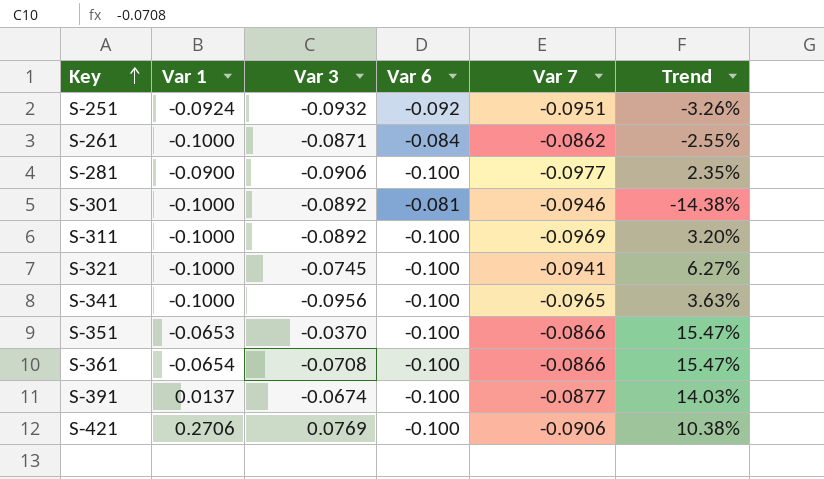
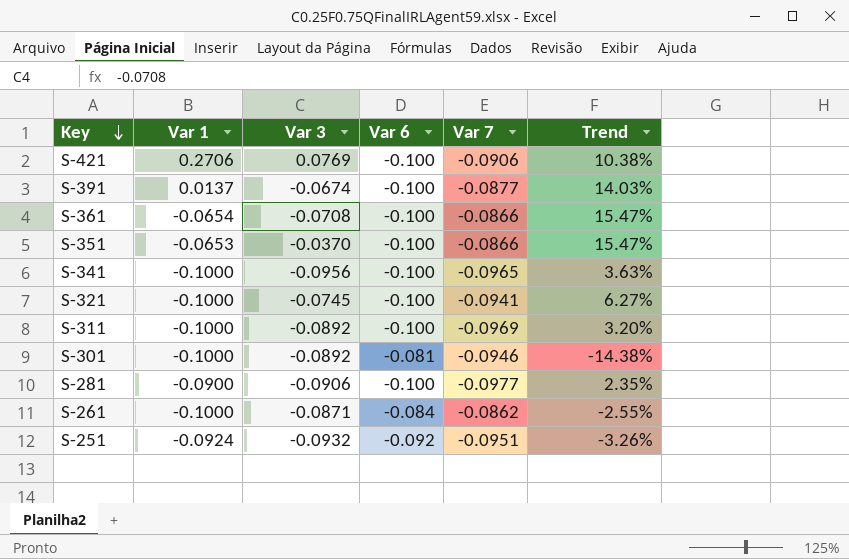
row order: Key ascending -> Key descending

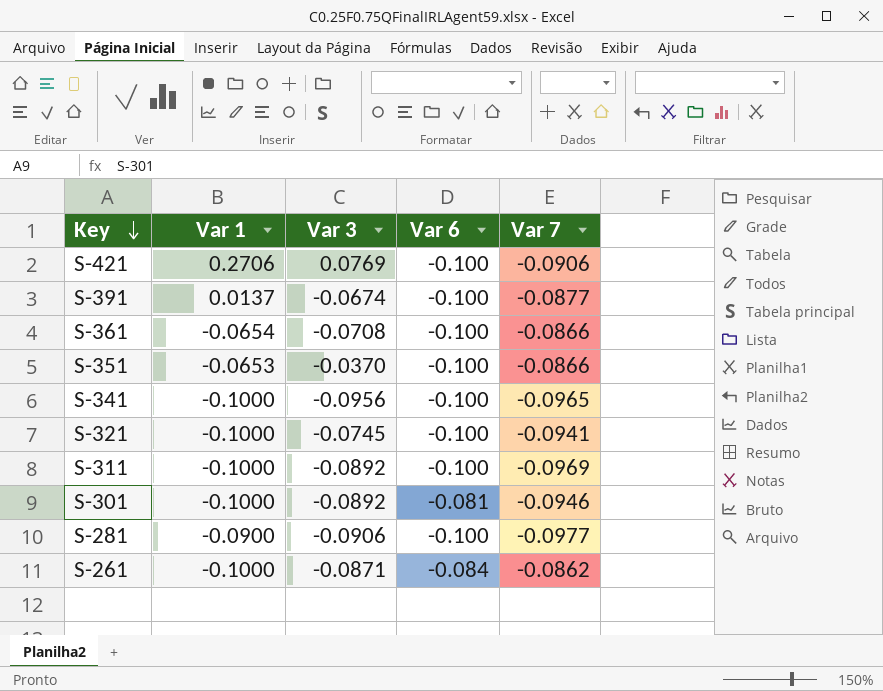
column Trend | formula: ([Var 6] - [Var 7]) / [Var 7] -> none
row S-251: -0.0924 | -0.0932 | -0.092 | -0.0951 | -3.26% -> none

